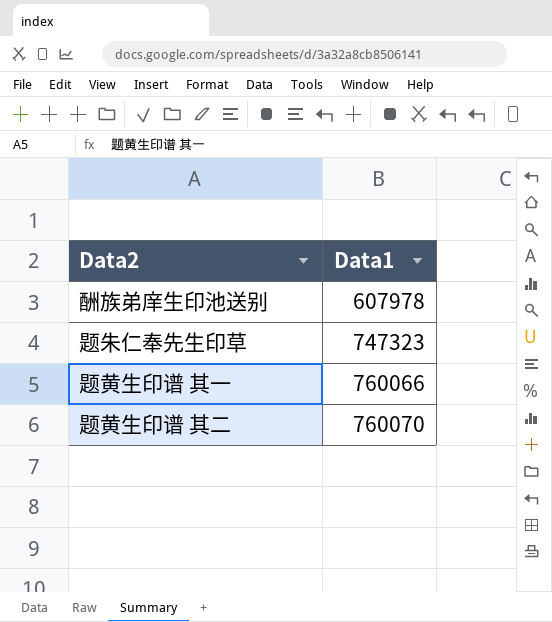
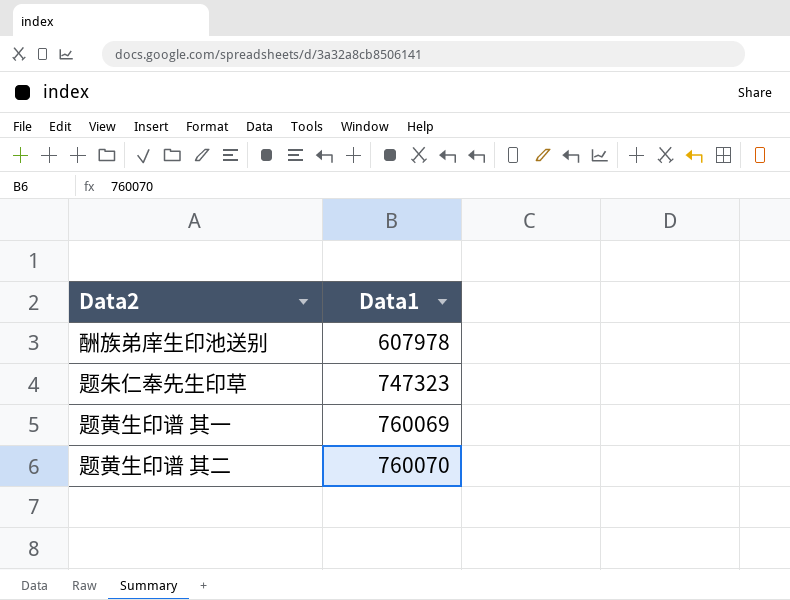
题黄生印谱 其一 | Data1: 760066 -> 760069

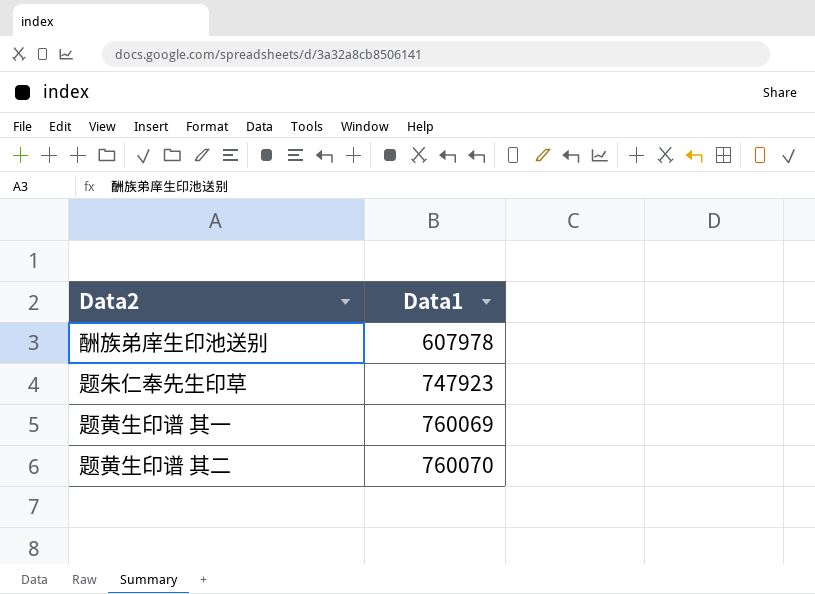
题朱仁奉先生印草 | Data1: 747323 -> 747923

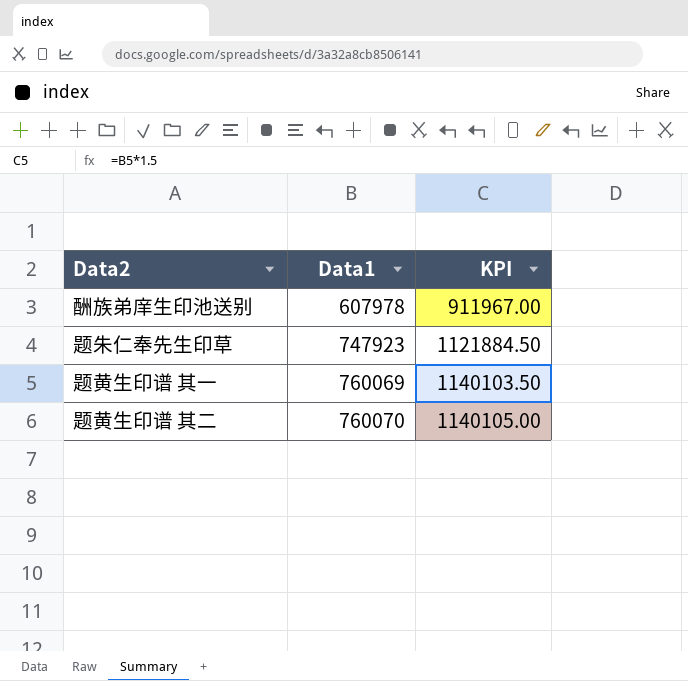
column KPI | formula: none -> [Data1] * 1.5

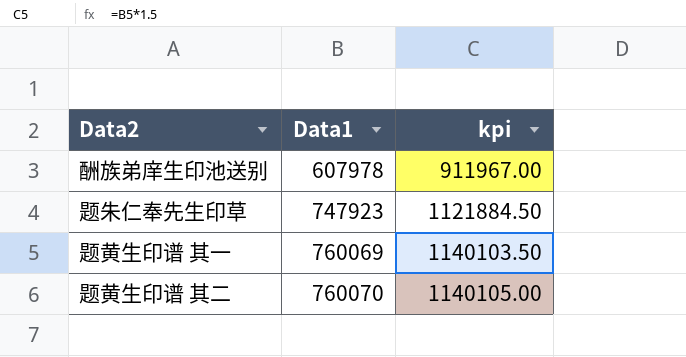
column name: KPI -> kpi

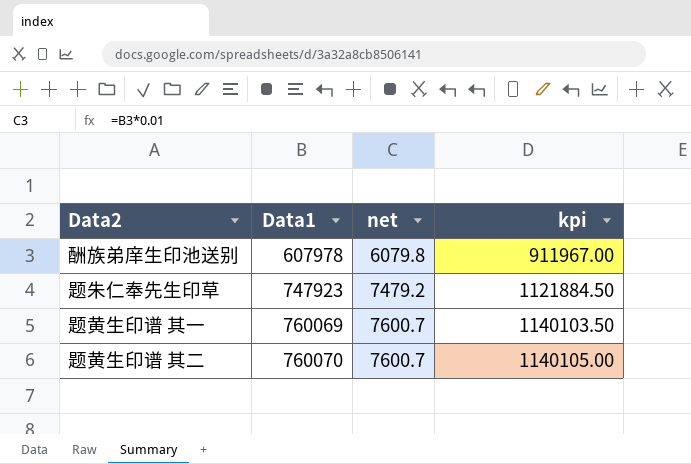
column net | formula: none -> [Data1] * 0.01

